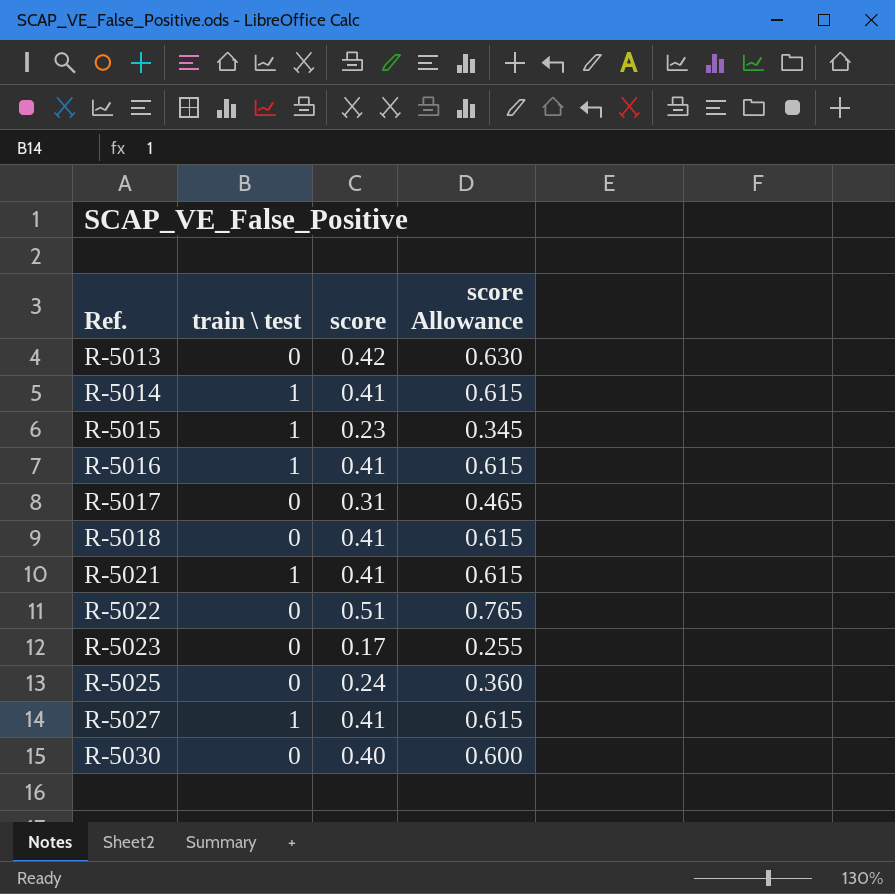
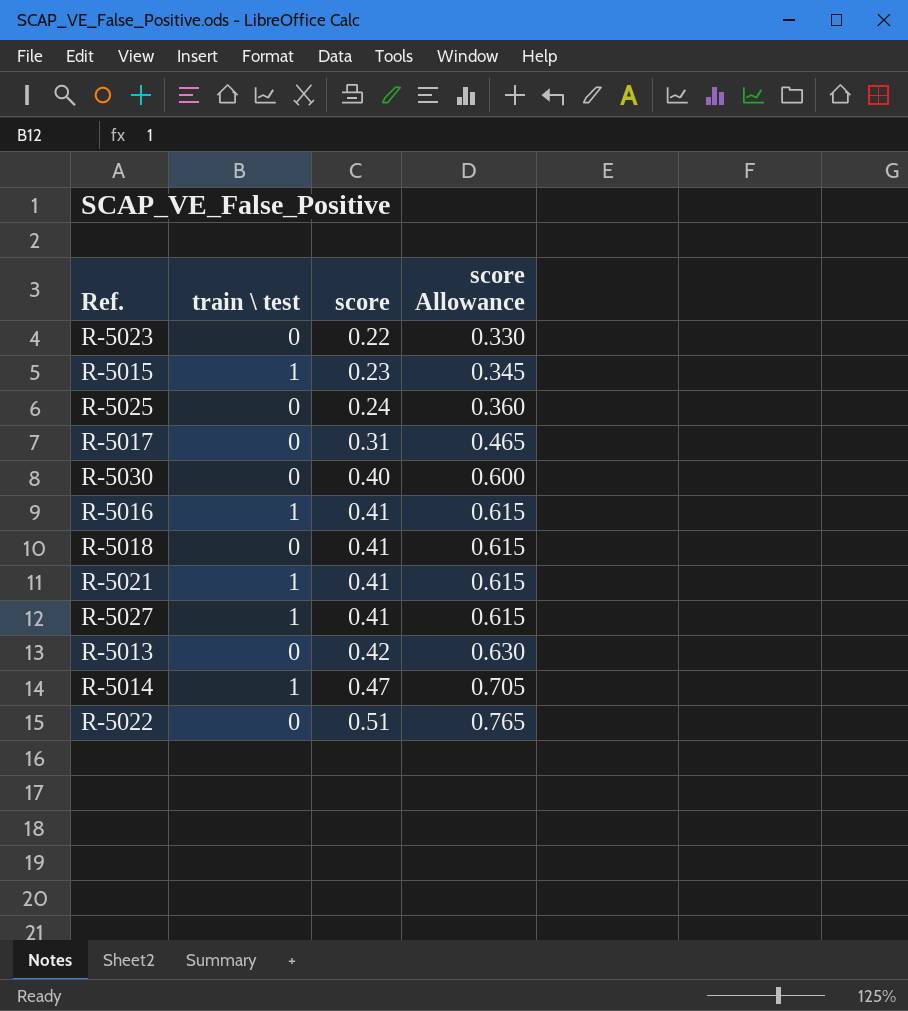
row order: Ref. ascending -> score ascending
R-5023 | score: 0.17 -> 0.22
R-5023 | score Allowance: 0.255 -> 0.330
R-5014 | score: 0.41 -> 0.47
R-5014 | score Allowance: 0.615 -> 0.705

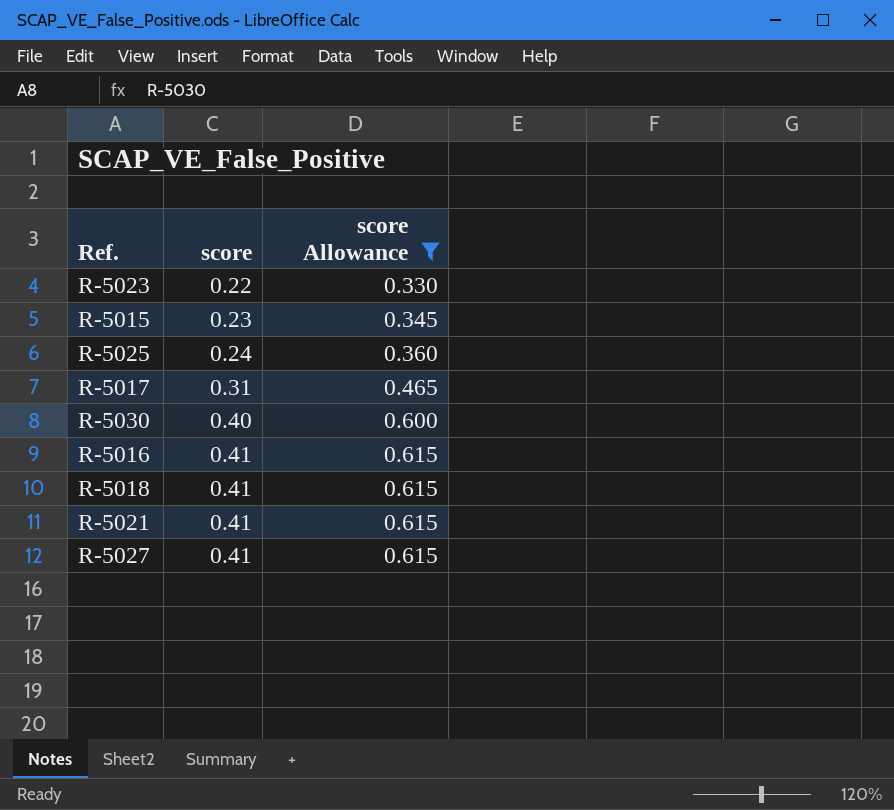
filter: none -> score Allowance <= 0.615
column train \ test | position: 2 -> none

